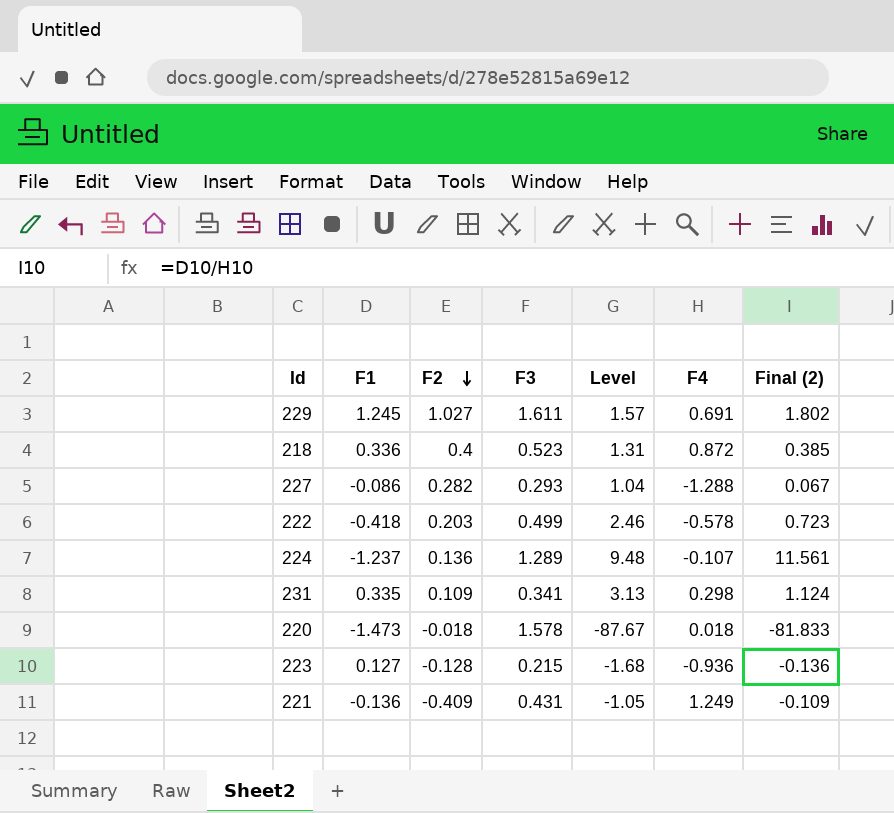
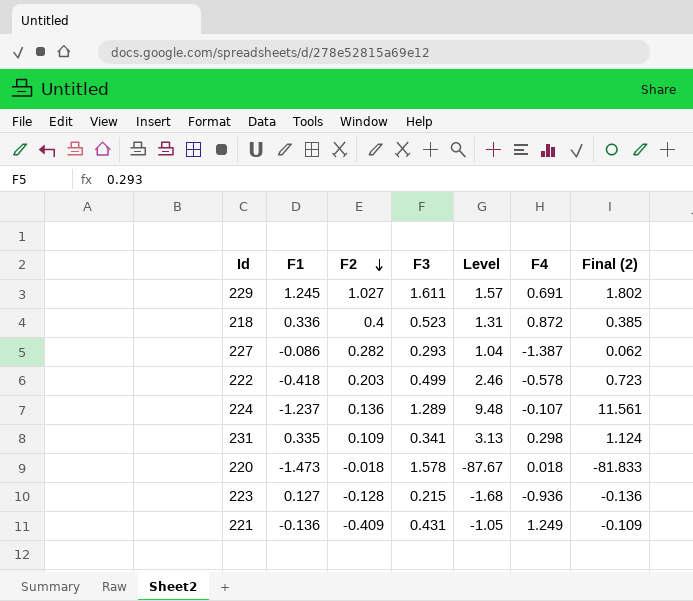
227 | F4: -1.288 -> -1.387
227 | Final (2): 0.067 -> 0.062

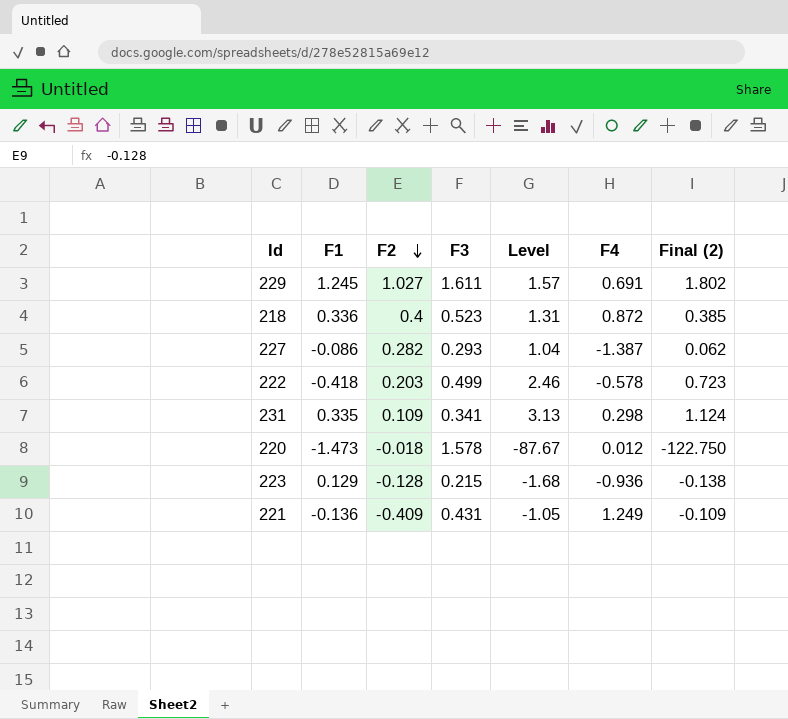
row 224: -1.237 | 0.136 | 1.289 | 9.48 | -0.107 | 11.561 -> none
220 | F4: 0.018 -> 0.012
220 | Final (2): -81.833 -> -122.750
223 | F1: 0.127 -> 0.129
223 | Final (2): -0.136 -> -0.138

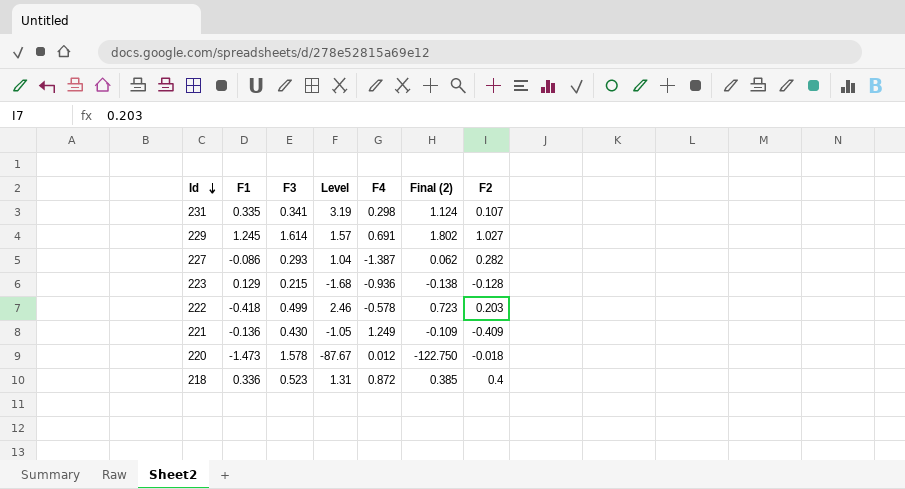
row order: F2 descending -> Id descending
column F2 | position: 3 -> 7
231 | Level: 3.13 -> 3.19
231 | F2: 0.109 -> 0.107
229 | F3: 1.611 -> 1.614
221 | F3: 0.431 -> 0.430

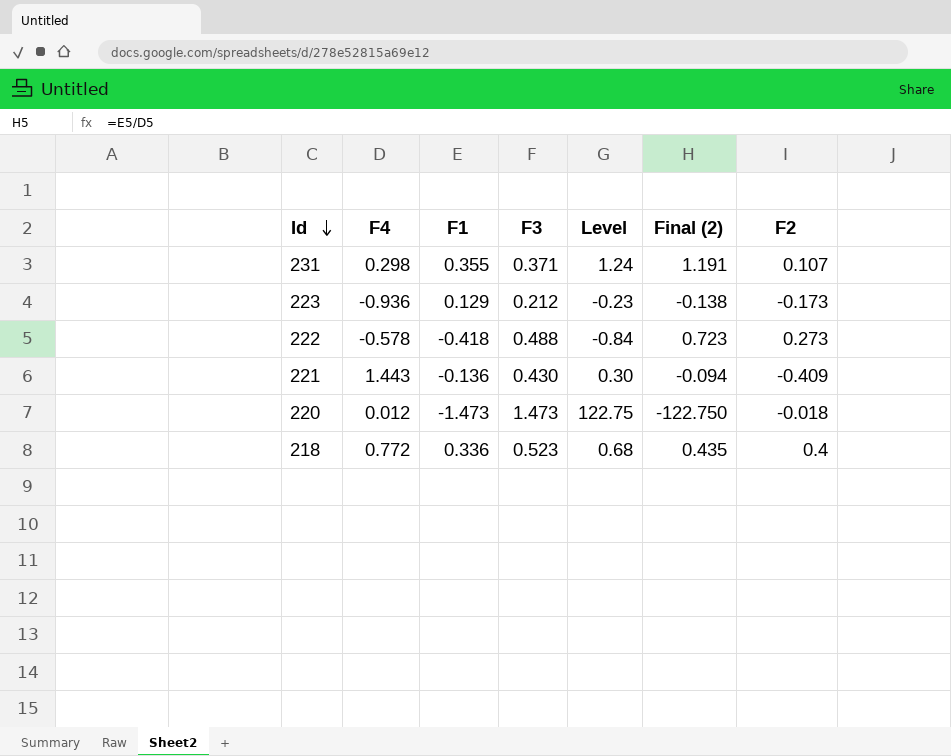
column F4 | position: 5 -> 2
column Level | formula: [F3] / [F2] -> [F3] / [F4]
row 229: 1.245 | 1.614 | 1.57 | 0.691 | 1.802 | 1.027 -> none
row 227: -0.086 | 0.293 | 1.04 | -1.387 | 0.062 | 0.282 -> none
231 | F1: 0.335 -> 0.355
231 | F3: 0.341 -> 0.371
231 | Final (2): 1.124 -> 1.191
223 | F3: 0.215 -> 0.212
223 | F2: -0.128 -> -0.173
222 | F3: 0.499 -> 0.488
222 | F2: 0.203 -> 0.273
221 | F4: 1.249 -> 1.443
221 | Final (2): -0.109 -> -0.094
220 | F3: 1.578 -> 1.473
218 | F4: 0.872 -> 0.772
218 | Final (2): 0.385 -> 0.435

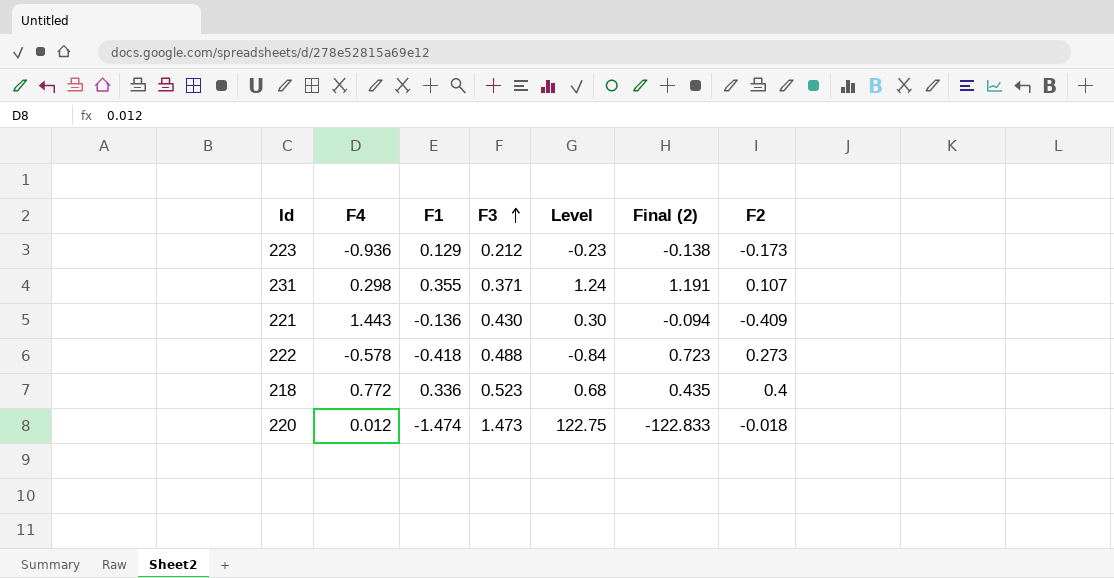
row order: Id descending -> F3 ascending
220 | F1: -1.473 -> -1.474
220 | Final (2): -122.750 -> -122.833

